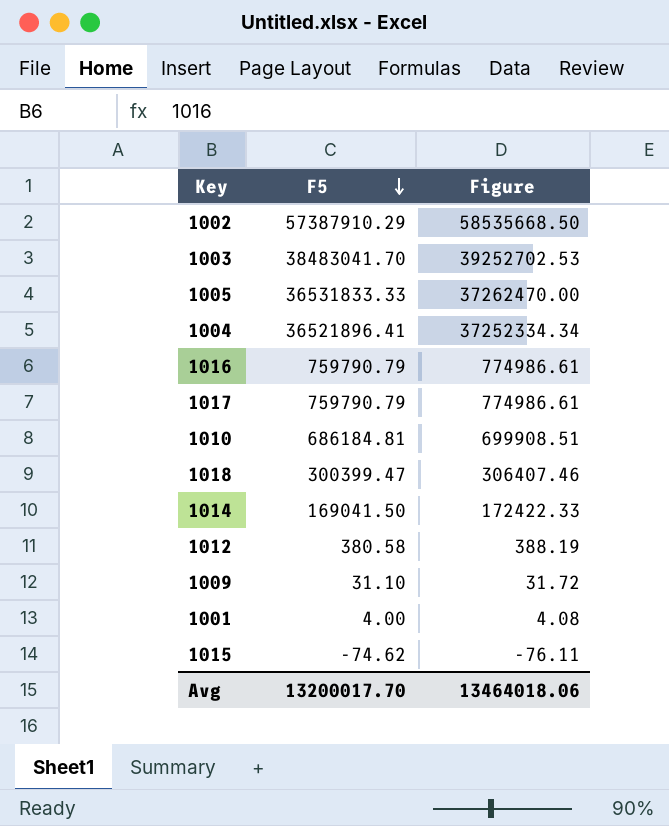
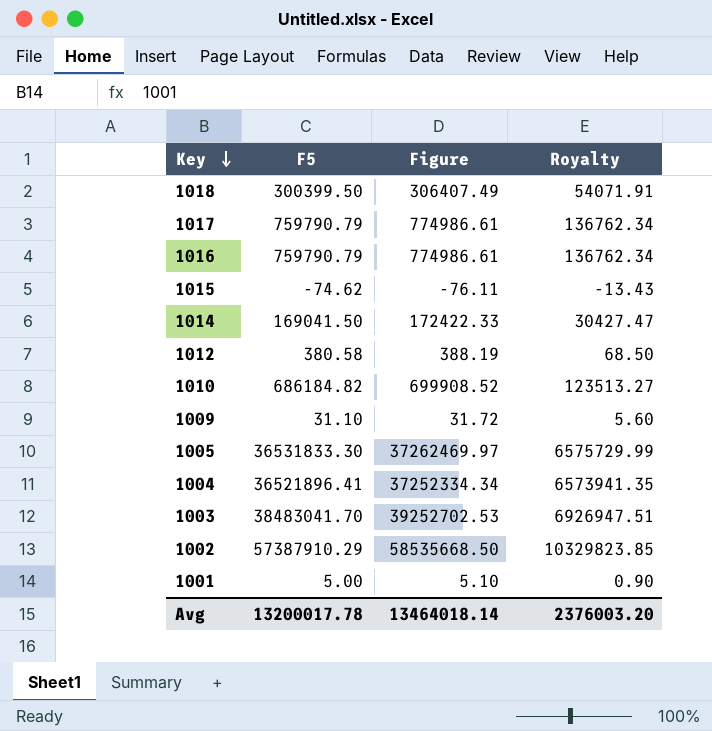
row order: F5 descending -> Key descending
column Royalty | formula: none -> [F5] * 0.18
1018 | F5: 300399.47 -> 300399.50
1018 | Figure: 306407.46 -> 306407.49
1010 | F5: 686184.81 -> 686184.82
1010 | Figure: 699908.51 -> 699908.52
1005 | F5: 36531833.33 -> 36531833.30
1005 | Figure: 37262470.00 -> 37262469.97
1001 | F5: 4.00 -> 5.00
1001 | Figure: 4.08 -> 5.10
Avg | F5: 13200017.70 -> 13200017.78
Avg | Figure: 13464018.06 -> 13464018.14

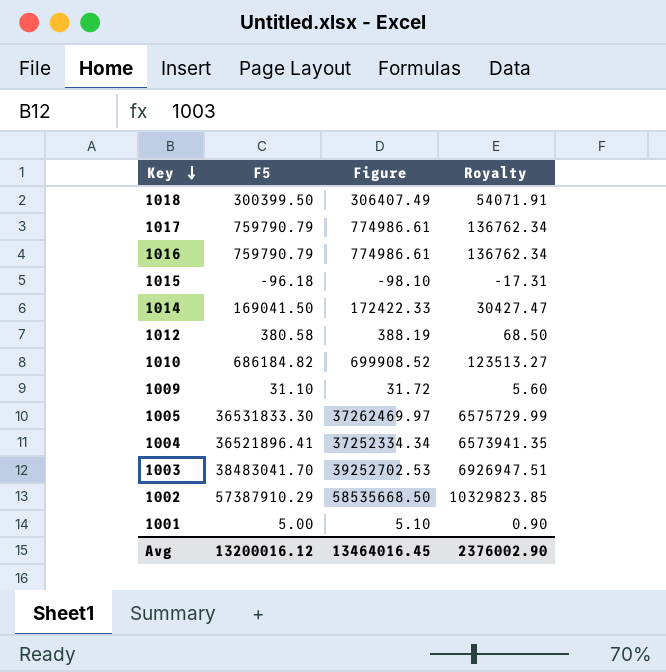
1015 | F5: -74.62 -> -96.18
1015 | Figure: -76.11 -> -98.10
1015 | Royalty: -13.43 -> -17.31
Avg | F5: 13200017.78 -> 13200016.12
Avg | Figure: 13464018.14 -> 13464016.45
Avg | Royalty: 2376003.20 -> 2376002.90

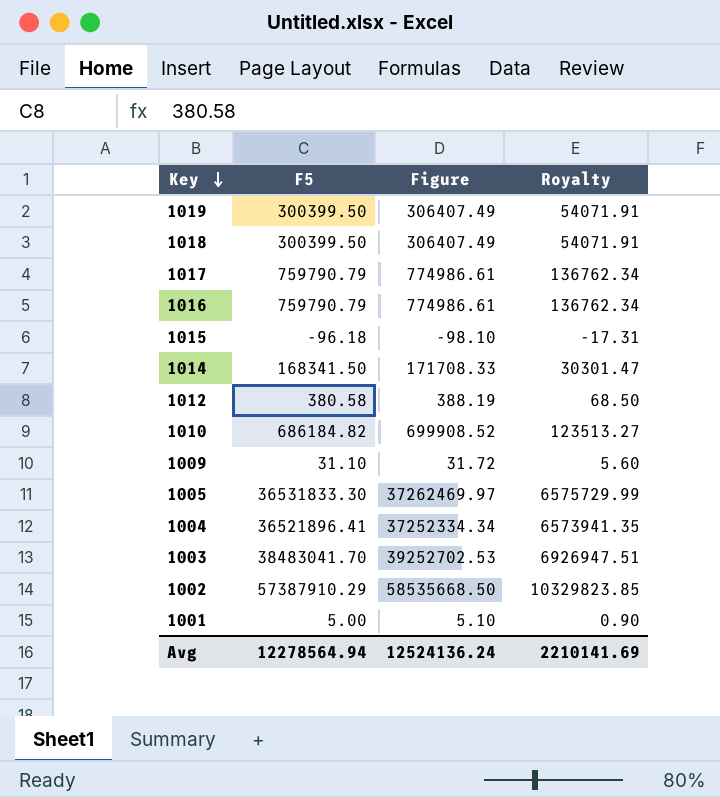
row 1019: none -> 300399.50 | 306407.49 | 54071.91
1014 | F5: 169041.50 -> 168341.50
1014 | Figure: 172422.33 -> 171708.33
1014 | Royalty: 30427.47 -> 30301.47
Avg | F5: 13200016.12 -> 12278564.94
Avg | Figure: 13464016.45 -> 12524136.24
Avg | Royalty: 2376002.90 -> 2210141.69

